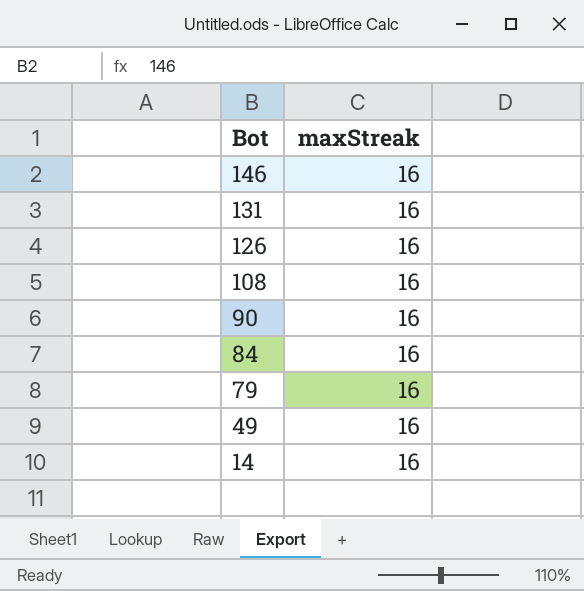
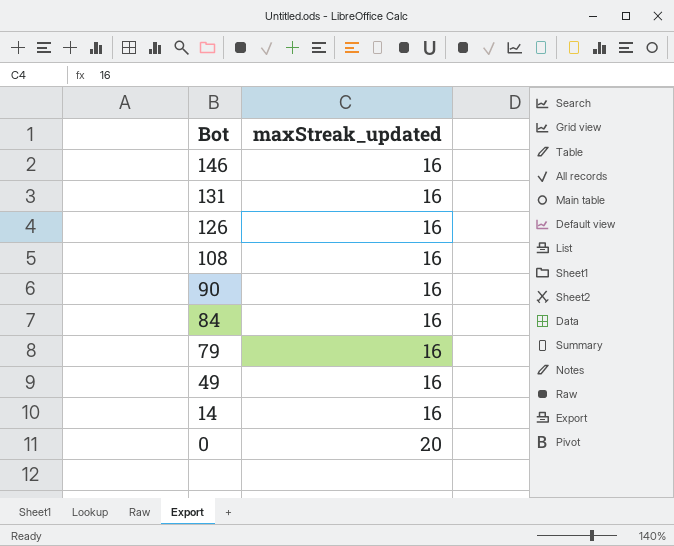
column name: maxStreak -> maxStreak_updated
row 0: none -> 20

